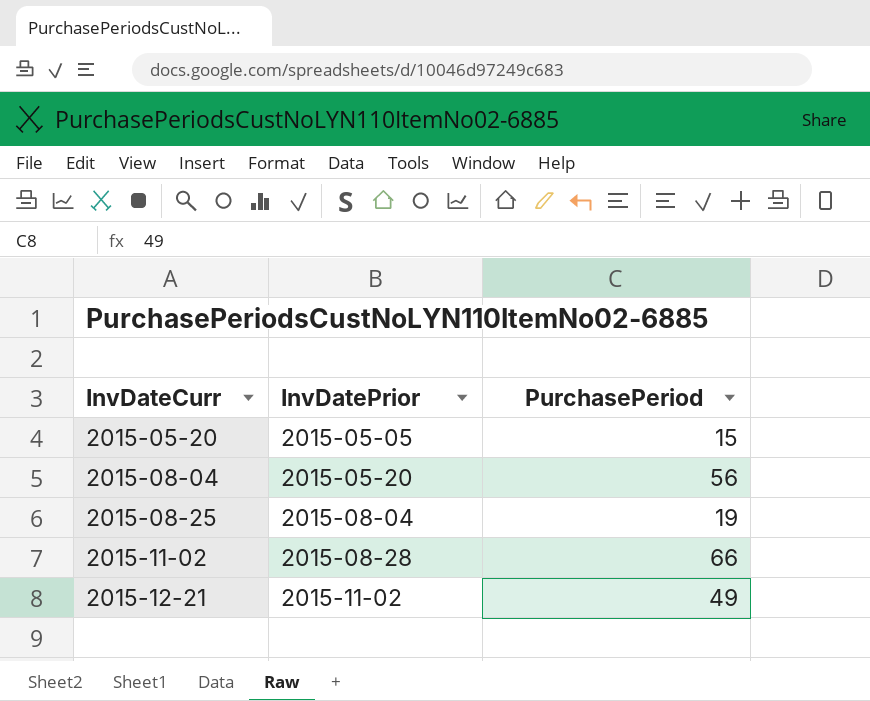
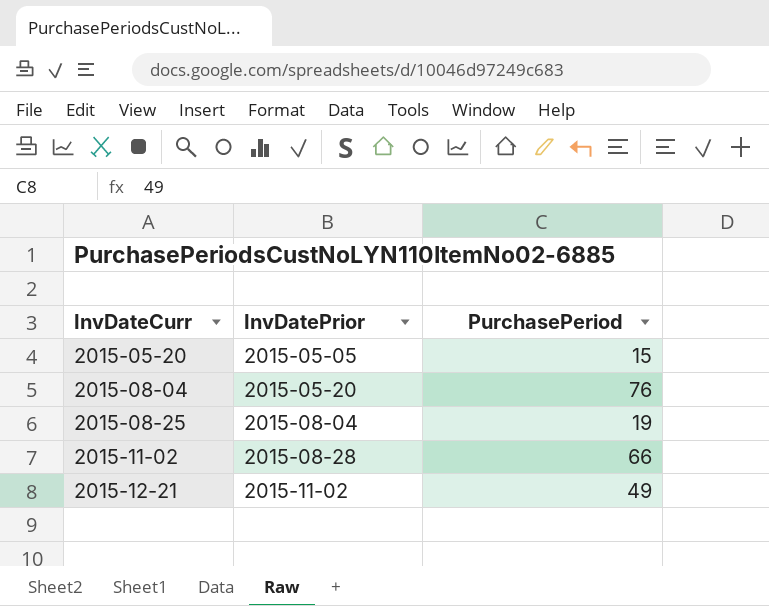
2015-08-04 | PurchasePeriod: 56 -> 76

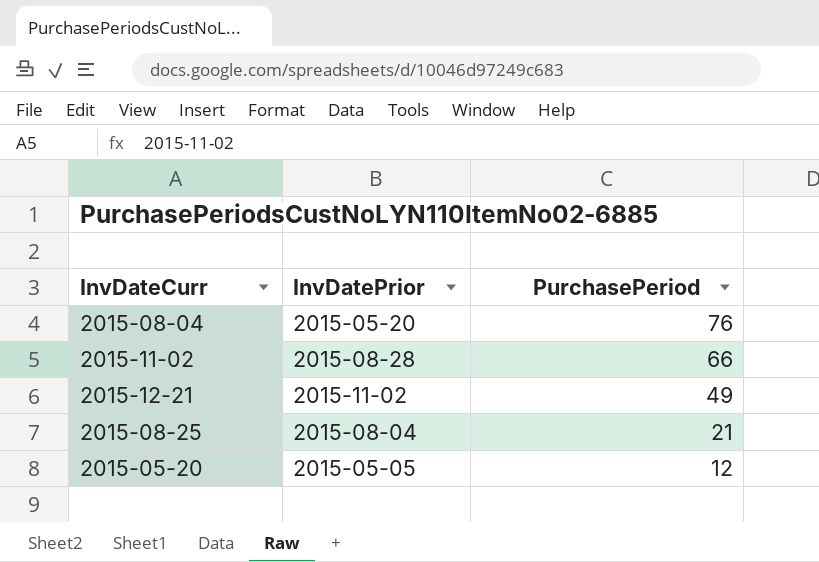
row order: InvDateCurr ascending -> PurchasePeriod descending
2015-08-25 | PurchasePeriod: 19 -> 21
2015-05-20 | PurchasePeriod: 15 -> 12

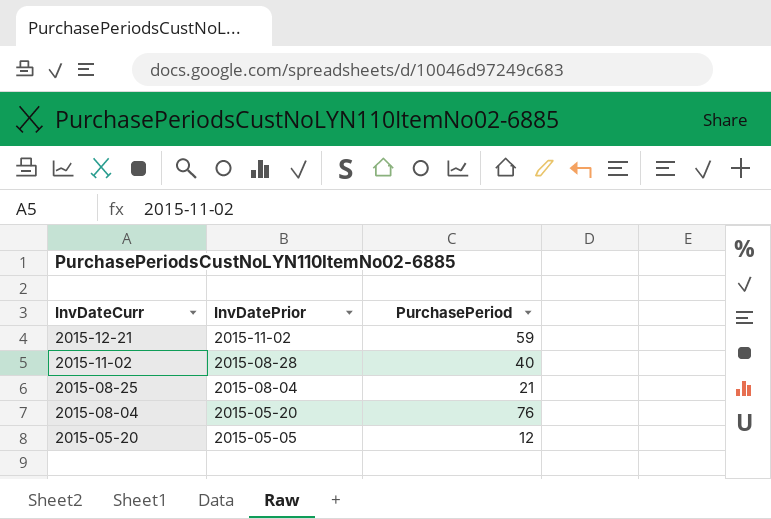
row order: PurchasePeriod descending -> InvDateCurr descending
2015-12-21 | PurchasePeriod: 49 -> 59
2015-11-02 | PurchasePeriod: 66 -> 40

